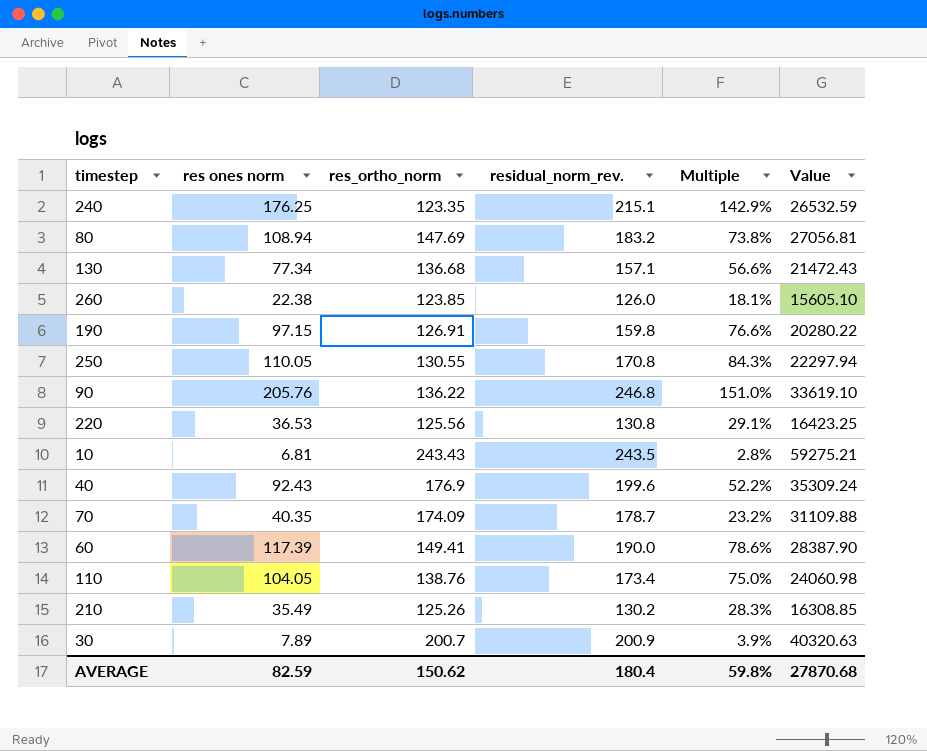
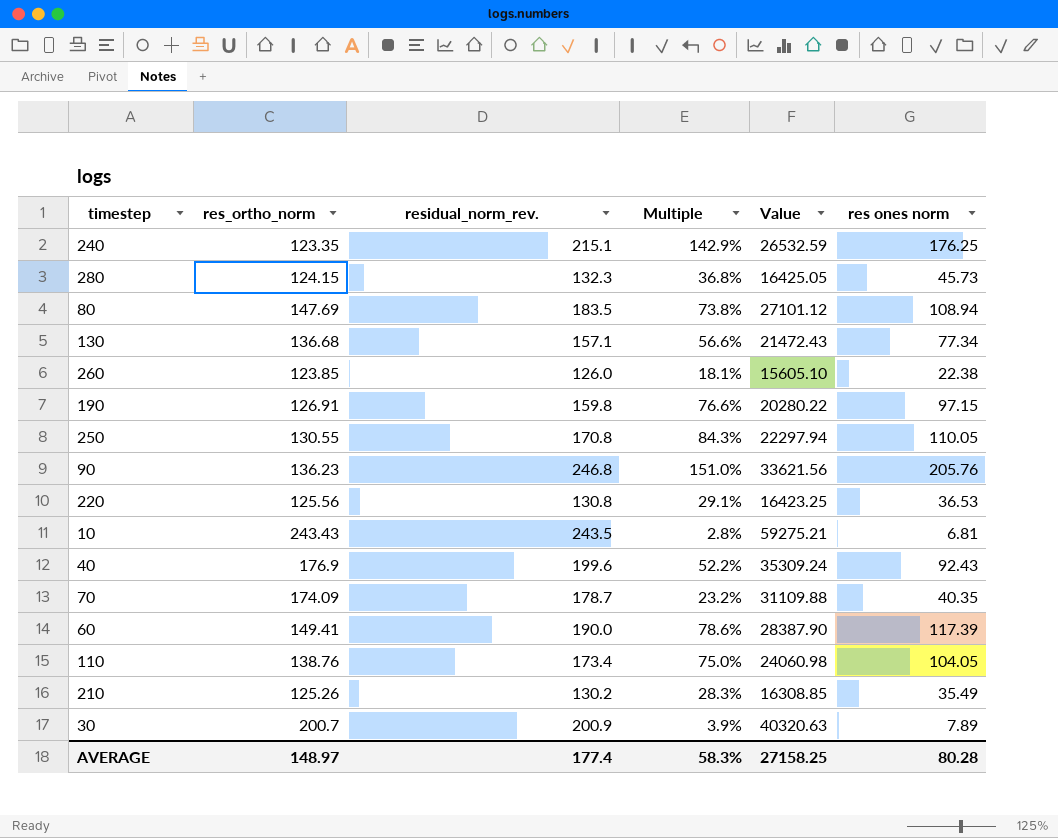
column res ones norm | position: 2 -> 6
row 280: none -> 124.15 | 132.3 | 36.8% | 16425.05 | 45.73
80 | residual_norm_rev.: 183.2 -> 183.5
80 | Value: 27056.81 -> 27101.12
90 | res_ortho_norm: 136.22 -> 136.23
90 | Value: 33619.10 -> 33621.56
AVERAGE | res_ortho_norm: 150.62 -> 148.97
AVERAGE | residual_norm_rev.: 180.4 -> 177.4
AVERAGE | Multiple: 59.8% -> 58.3%
AVERAGE | Value: 27870.68 -> 27158.25
AVERAGE | res ones norm: 82.59 -> 80.28

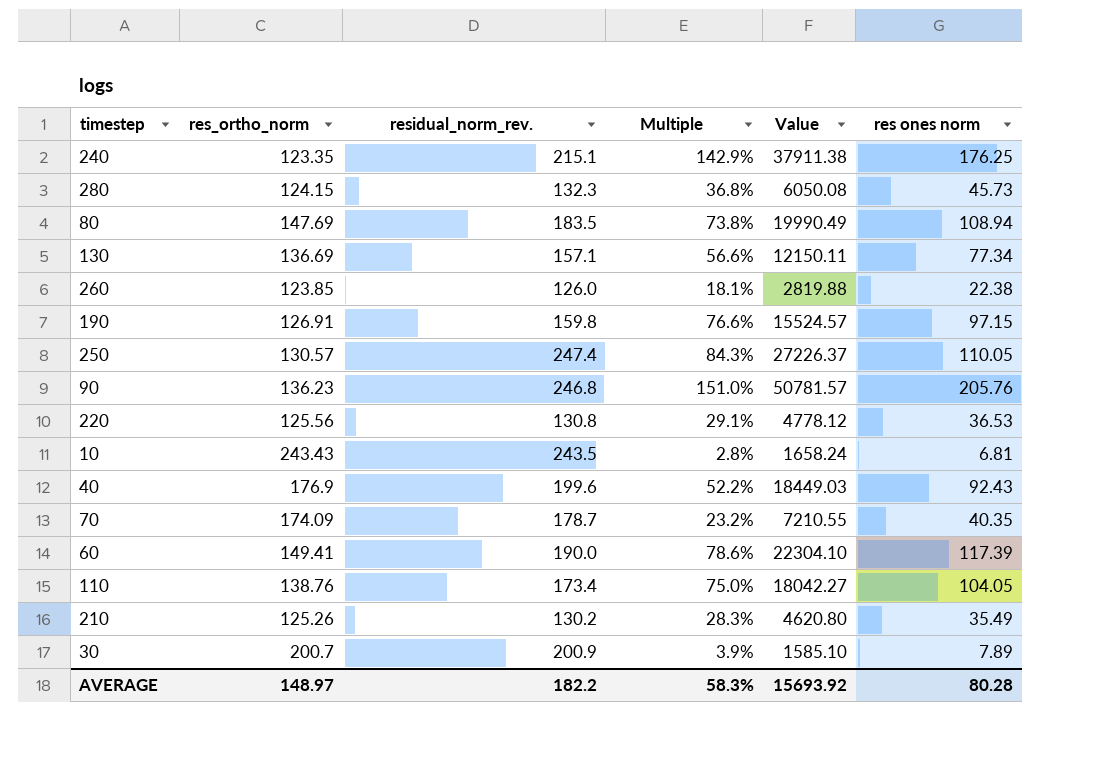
column Value | formula: [res_ortho_norm] * [residual_norm_rev.] -> [residual_norm_rev.] * [res ones norm]
130 | res_ortho_norm: 136.68 -> 136.69
250 | res_ortho_norm: 130.55 -> 130.57
250 | residual_norm_rev.: 170.8 -> 247.4
AVERAGE | residual_norm_rev.: 177.4 -> 182.2
AVERAGE | Value: 27158.25 -> 15693.92

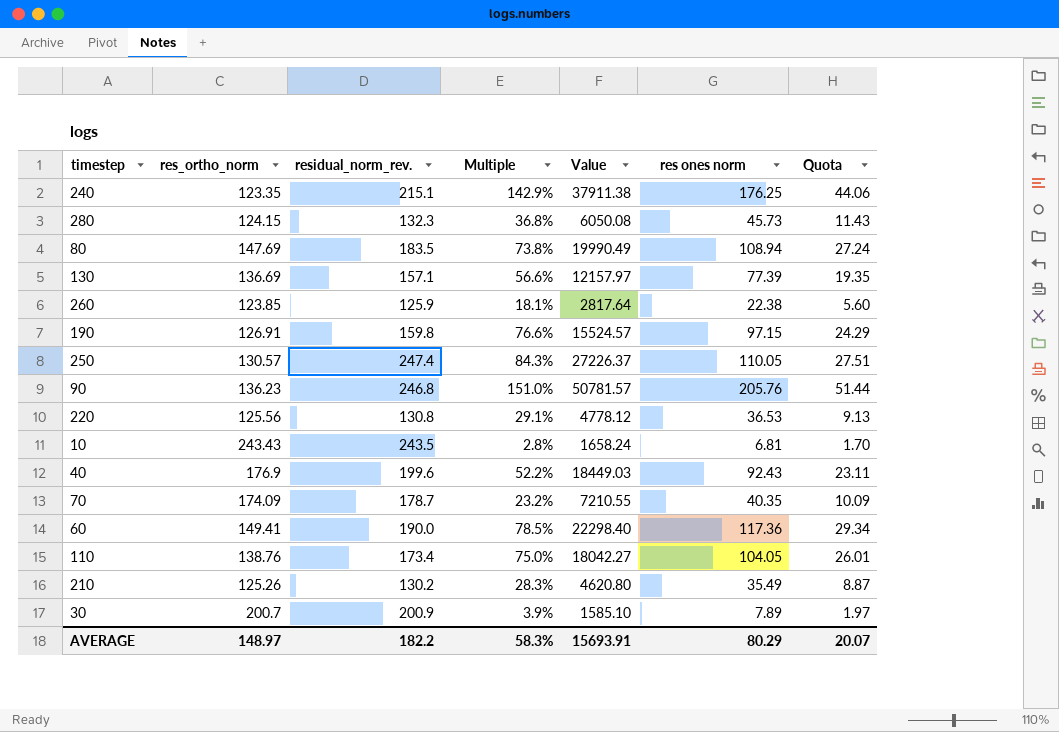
column Quota | formula: none -> [res ones norm] * 0.25
130 | Value: 12150.11 -> 12157.97
130 | res ones norm: 77.34 -> 77.39
260 | residual_norm_rev.: 126.0 -> 125.9
260 | Value: 2819.88 -> 2817.64
60 | Multiple: 78.6% -> 78.5%
60 | Value: 22304.10 -> 22298.40
60 | res ones norm: 117.39 -> 117.36
AVERAGE | Value: 15693.92 -> 15693.91
AVERAGE | res ones norm: 80.28 -> 80.29

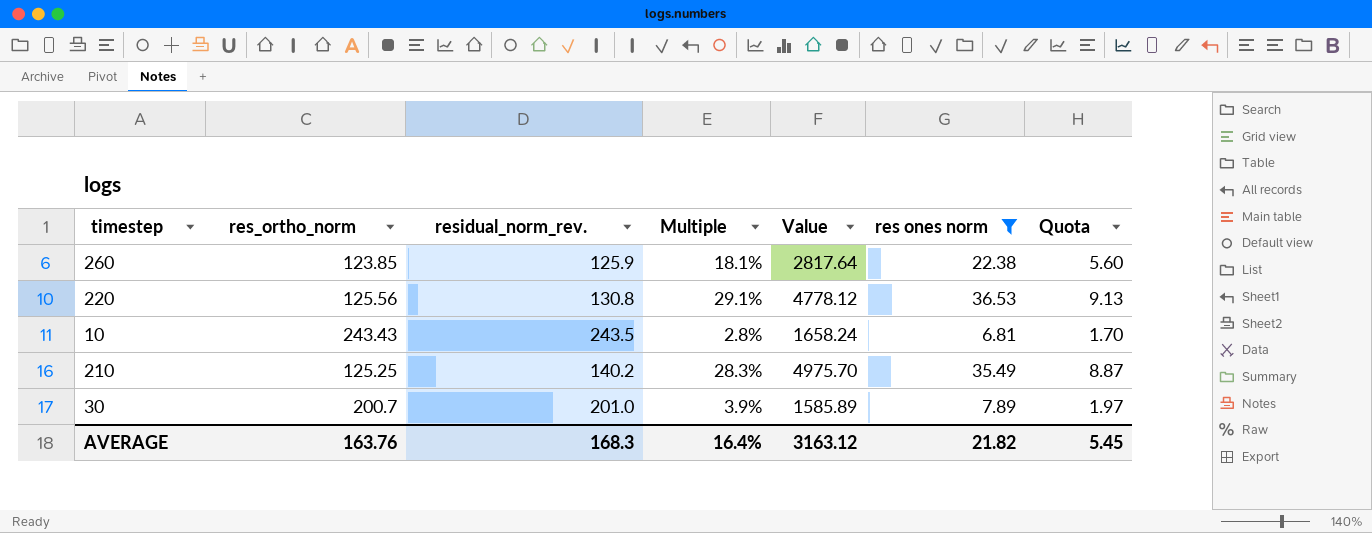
filter: none -> res ones norm <= 36.53
210 | res_ortho_norm: 125.26 -> 125.25
210 | residual_norm_rev.: 130.2 -> 140.2
210 | Value: 4620.80 -> 4975.70
30 | residual_norm_rev.: 200.9 -> 201.0
30 | Value: 1585.10 -> 1585.89
AVERAGE | res_ortho_norm: 148.97 -> 163.76
AVERAGE | residual_norm_rev.: 182.2 -> 168.3
AVERAGE | Multiple: 58.3% -> 16.4%
AVERAGE | Value: 15693.91 -> 3163.12
AVERAGE | res ones norm: 80.29 -> 21.82
AVERAGE | Quota: 20.07 -> 5.45

